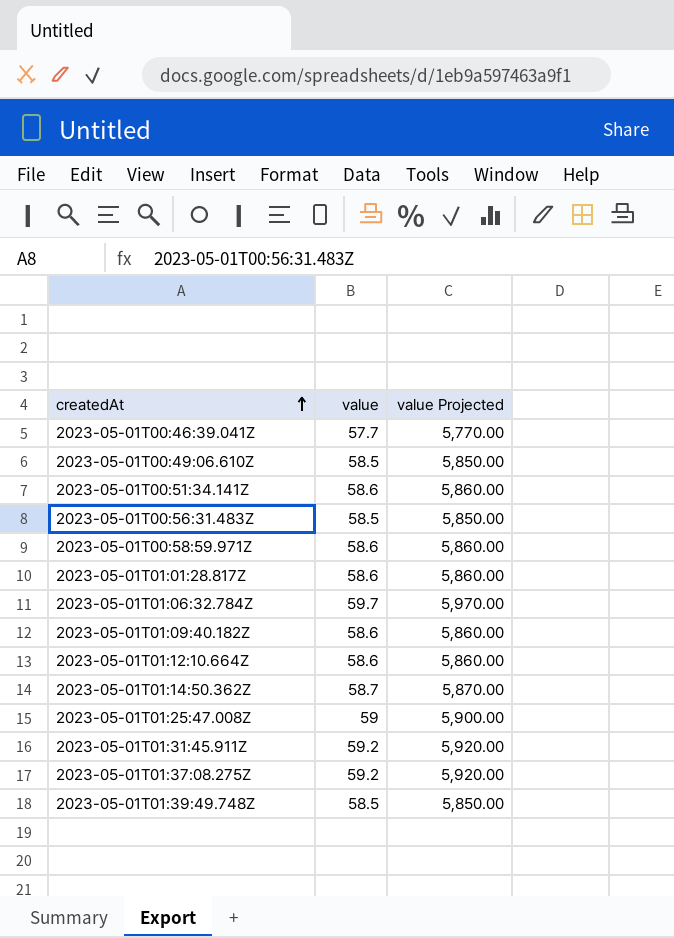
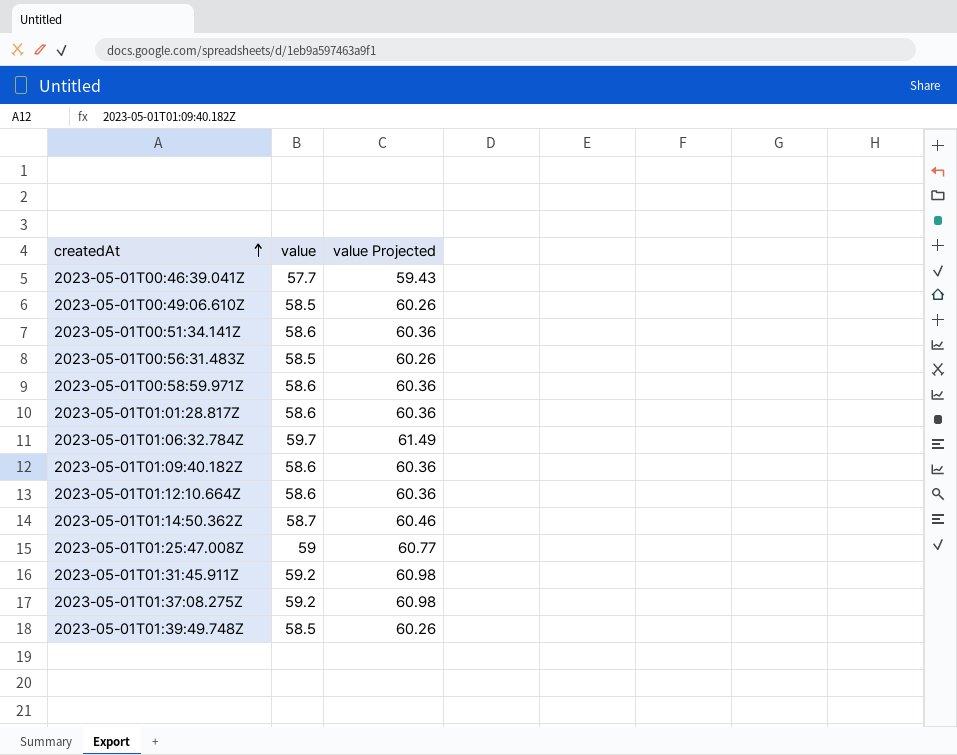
column value Projected | formula: [value] * 100 -> [value] * 1.03

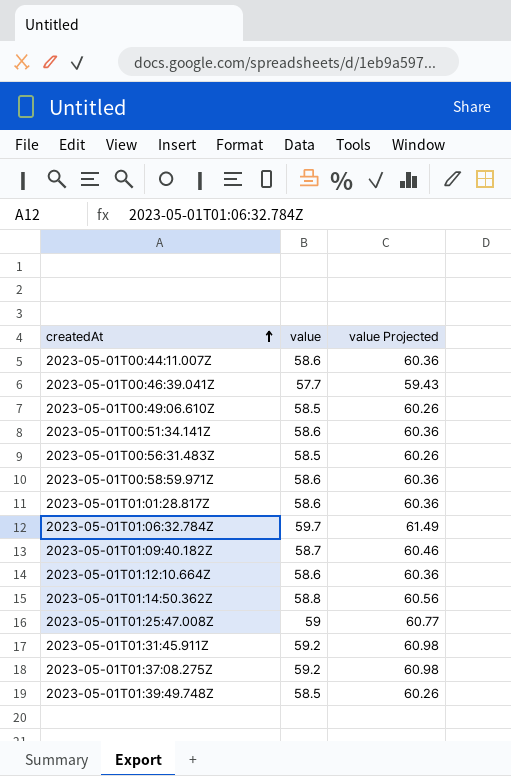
row 2023-05-01T00:44:11.007Z: none -> 58.6 | 60.36
2023-05-01T01:09:40.182Z | value: 58.6 -> 58.7
2023-05-01T01:09:40.182Z | value Projected: 60.36 -> 60.46
2023-05-01T01:14:50.362Z | value: 58.7 -> 58.8
2023-05-01T01:14:50.362Z | value Projected: 60.46 -> 60.56

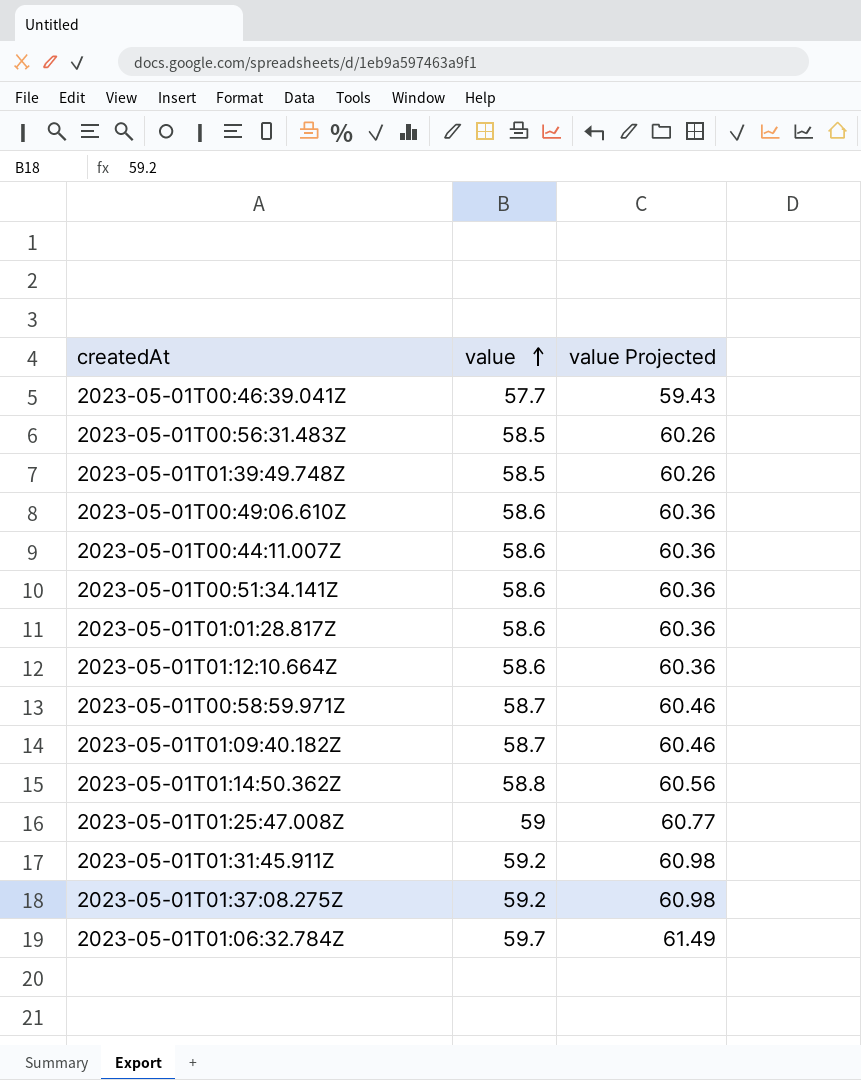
row order: createdAt ascending -> value ascending
2023-05-01T00:49:06.610Z | value: 58.5 -> 58.6
2023-05-01T00:49:06.610Z | value Projected: 60.26 -> 60.36
2023-05-01T00:58:59.971Z | value: 58.6 -> 58.7
2023-05-01T00:58:59.971Z | value Projected: 60.36 -> 60.46

